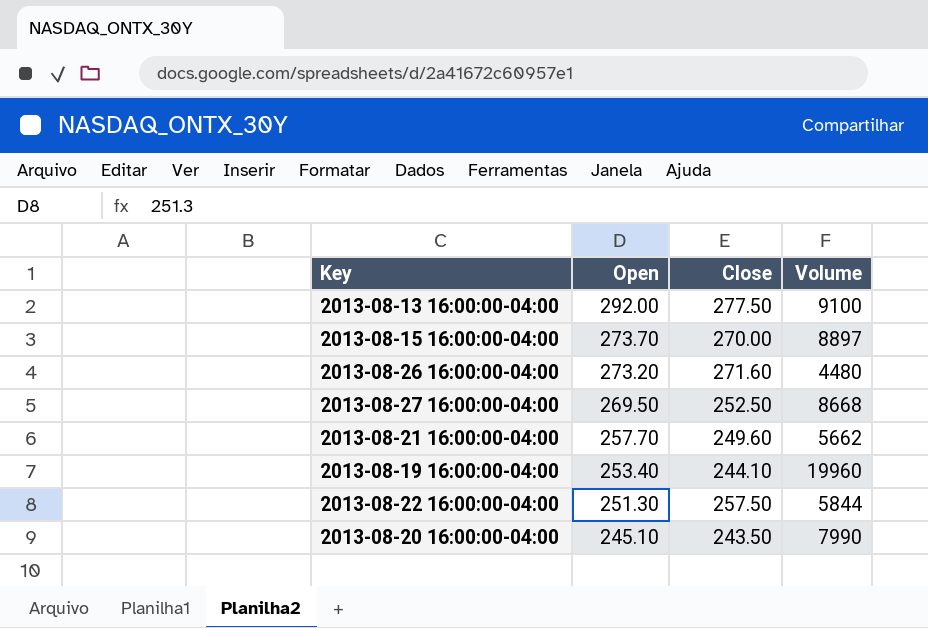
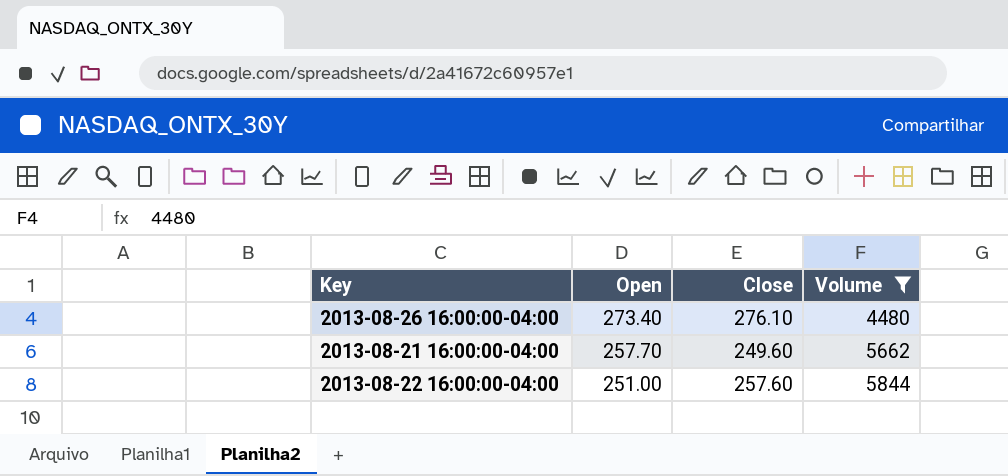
filter: none -> Volume <= 5844
2013-08-26 16:00:00-04:00 | Open: 273.20 -> 273.40
2013-08-26 16:00:00-04:00 | Close: 271.60 -> 276.10
2013-08-22 16:00:00-04:00 | Open: 251.30 -> 251.00
2013-08-22 16:00:00-04:00 | Close: 257.50 -> 257.60

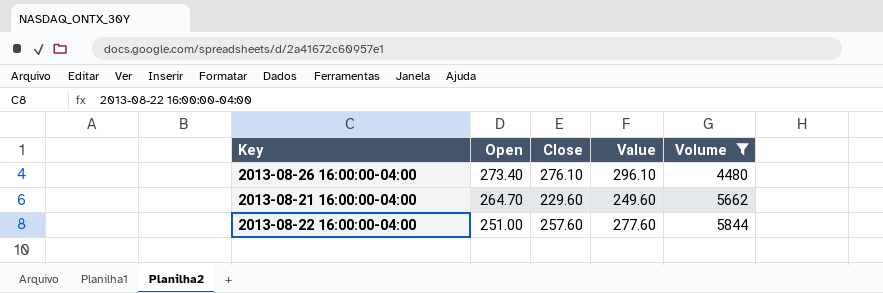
column Value | formula: none -> [Close] + 20
2013-08-21 16:00:00-04:00 | Open: 257.70 -> 264.70
2013-08-21 16:00:00-04:00 | Close: 249.60 -> 229.60

